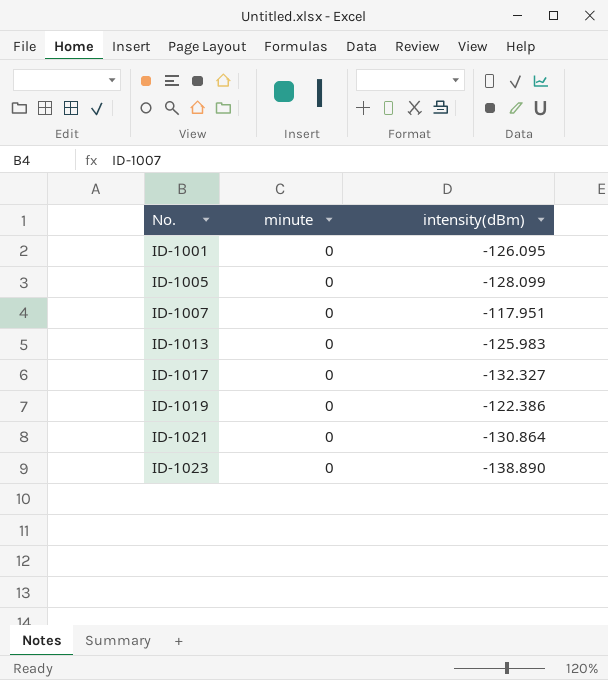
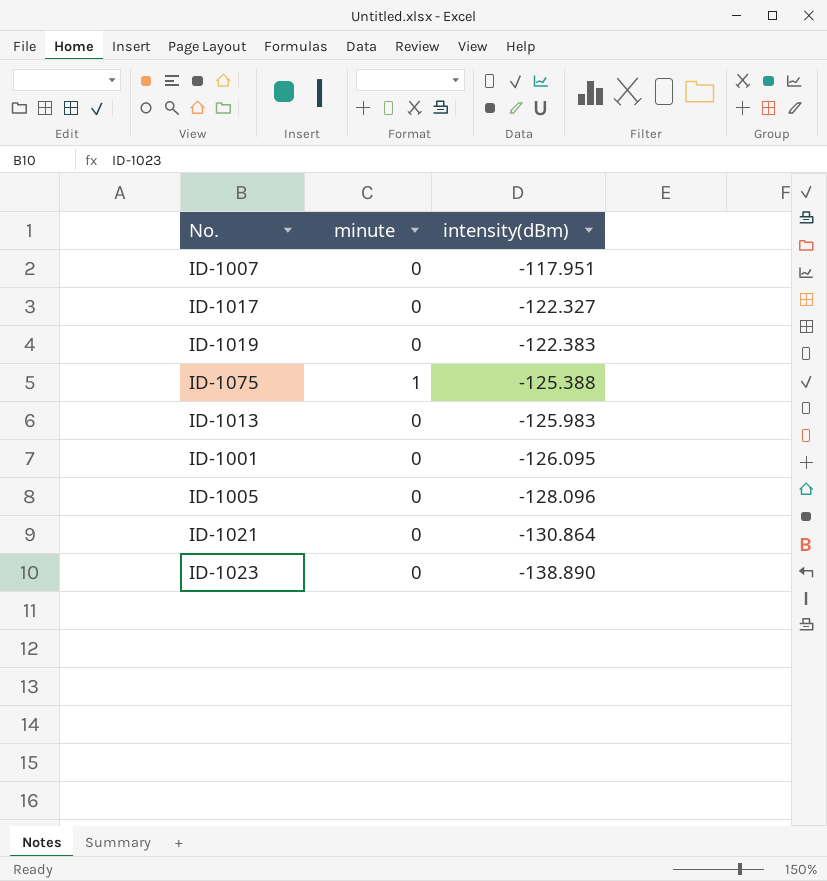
row order: No. ascending -> intensity(dBm) descending
ID-1017 | intensity(dBm): -132.327 -> -122.327
ID-1019 | intensity(dBm): -122.386 -> -122.383
row ID-1075: none -> 1 | -125.388
ID-1005 | intensity(dBm): -128.099 -> -128.096

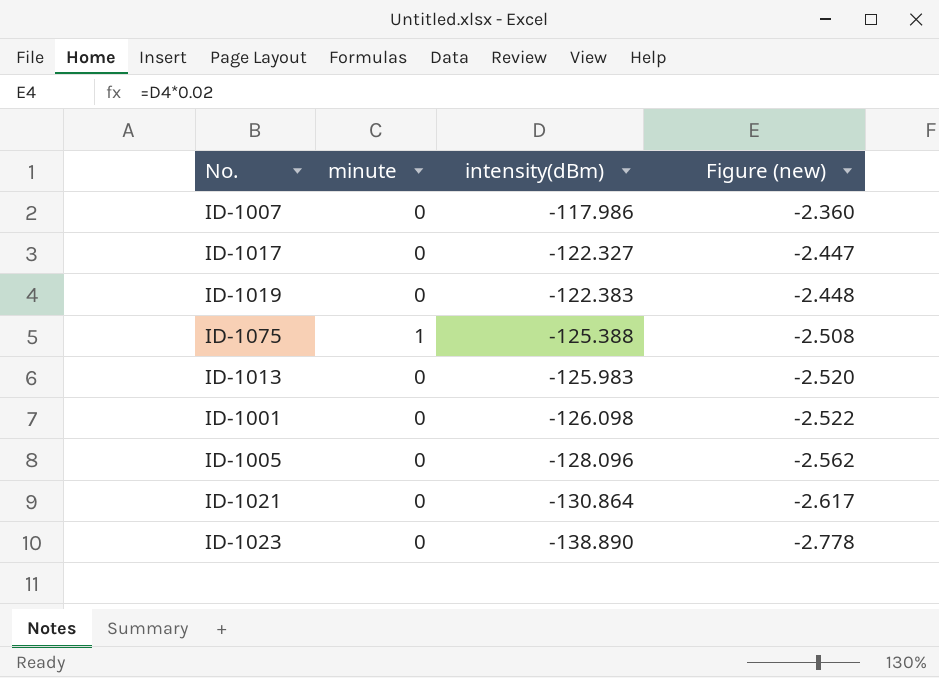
column Figure (new) | formula: none -> [intensity(dBm)] * 0.02
ID-1007 | intensity(dBm): -117.951 -> -117.986
ID-1001 | intensity(dBm): -126.095 -> -126.098

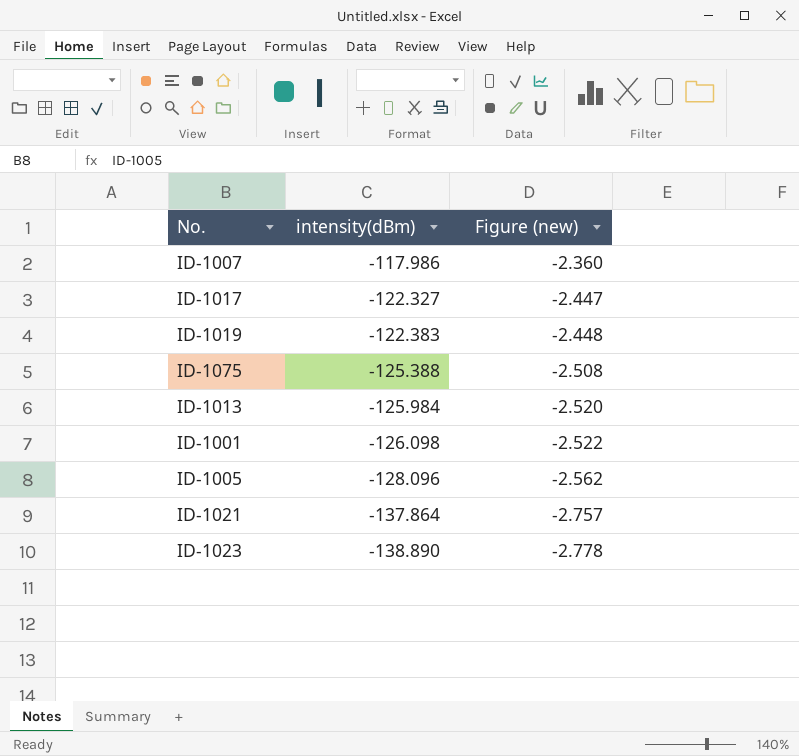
column minute | position: 2 -> none
ID-1013 | intensity(dBm): -125.983 -> -125.984
ID-1021 | intensity(dBm): -130.864 -> -137.864
ID-1021 | Figure (new): -2.617 -> -2.757

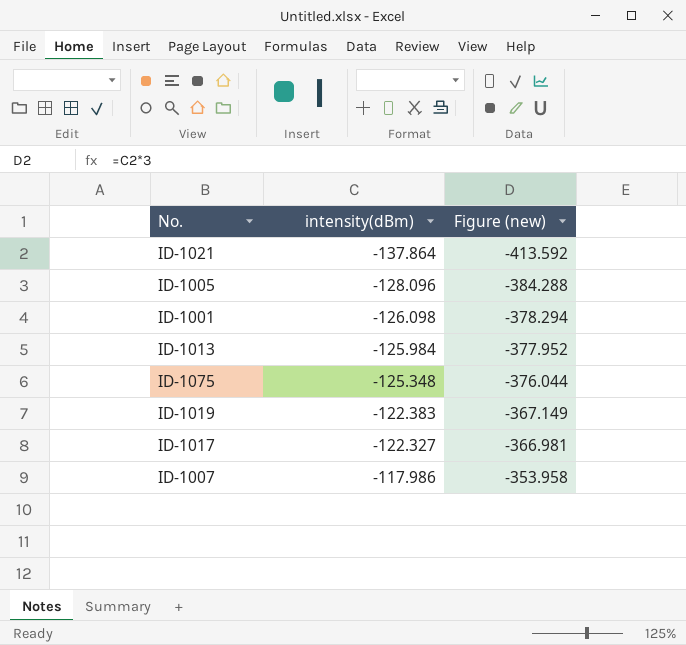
row order: intensity(dBm) descending -> intensity(dBm) ascending
column Figure (new) | formula: [intensity(dBm)] * 0.02 -> [intensity(dBm)] * 3
row ID-1023: -138.890 | -2.778 -> none
ID-1075 | intensity(dBm): -125.388 -> -125.348

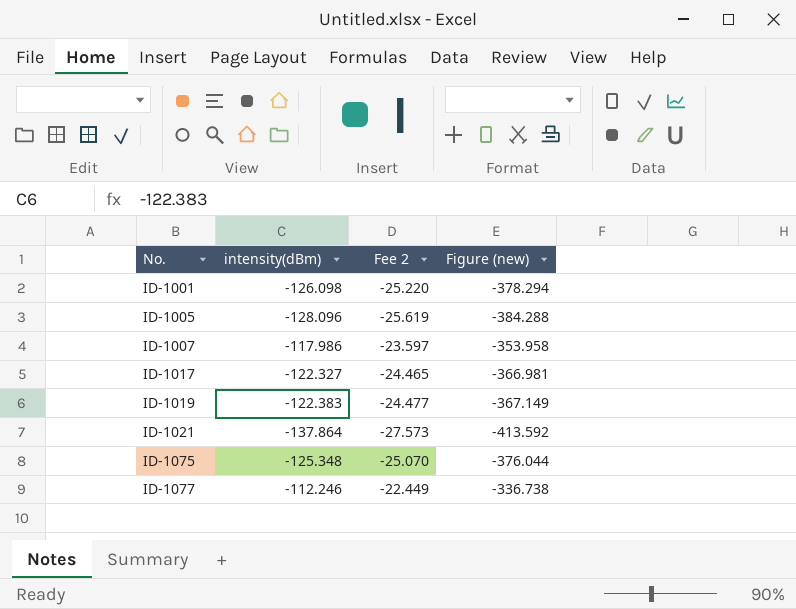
row order: intensity(dBm) ascending -> No. ascending
column Fee 2 | formula: none -> [intensity(dBm)] * 0.2
row ID-1013: -125.984 | -377.952 -> none
row ID-1077: none -> -112.246 | -22.449 | -336.738

